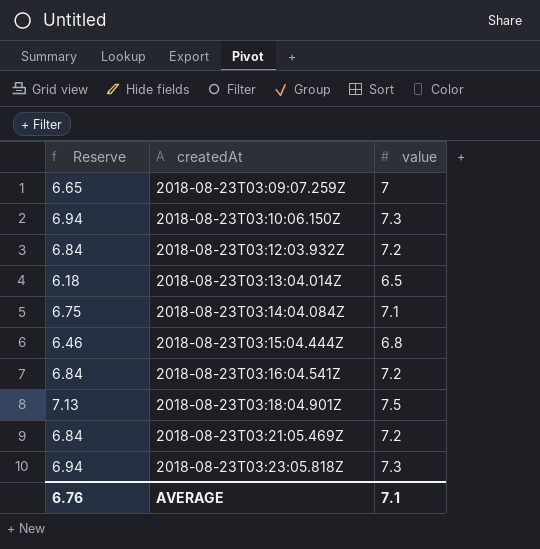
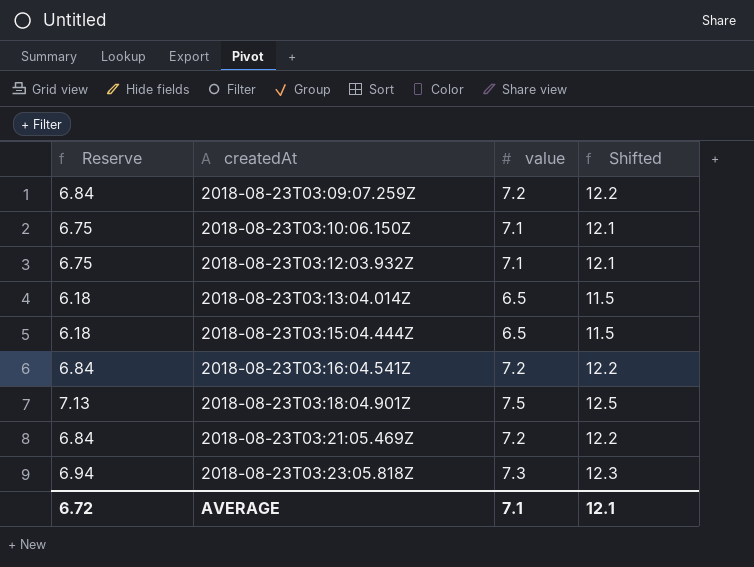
column Shifted | formula: none -> [value] + 5
row 2018-08-23T03:14:04.084Z: 6.75 | 7.1 -> none
2018-08-23T03:09:07.259Z | Reserve: 6.65 -> 6.84
2018-08-23T03:09:07.259Z | value: 7 -> 7.2
2018-08-23T03:10:06.150Z | Reserve: 6.94 -> 6.75
2018-08-23T03:10:06.150Z | value: 7.3 -> 7.1
2018-08-23T03:12:03.932Z | Reserve: 6.84 -> 6.75
2018-08-23T03:12:03.932Z | value: 7.2 -> 7.1
2018-08-23T03:15:04.444Z | Reserve: 6.46 -> 6.18
2018-08-23T03:15:04.444Z | value: 6.8 -> 6.5
AVERAGE | Reserve: 6.76 -> 6.72

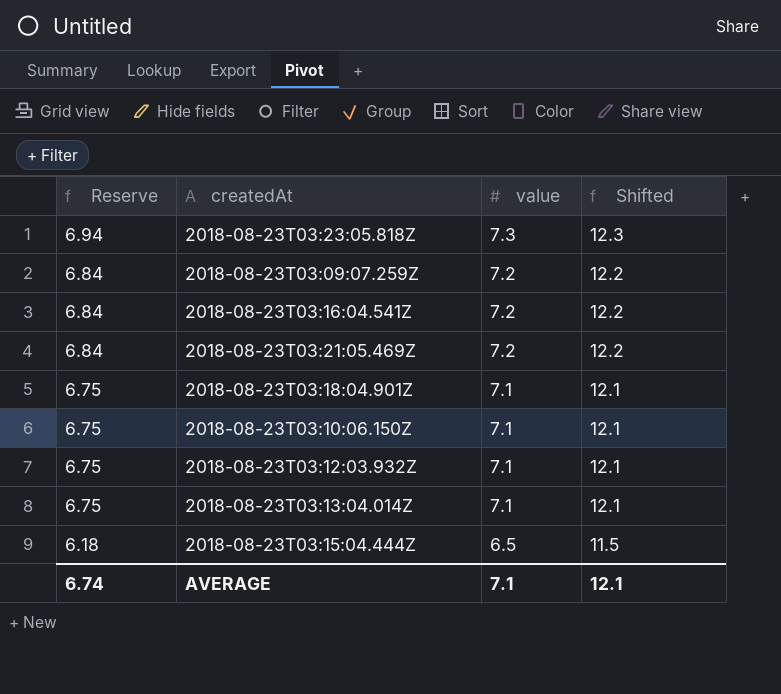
row order: createdAt ascending -> Reserve descending
2018-08-23T03:18:04.901Z | Reserve: 7.13 -> 6.75
2018-08-23T03:18:04.901Z | value: 7.5 -> 7.1
2018-08-23T03:18:04.901Z | Shifted: 12.5 -> 12.1
2018-08-23T03:13:04.014Z | Reserve: 6.18 -> 6.75
2018-08-23T03:13:04.014Z | value: 6.5 -> 7.1
2018-08-23T03:13:04.014Z | Shifted: 11.5 -> 12.1
AVERAGE | Reserve: 6.72 -> 6.74

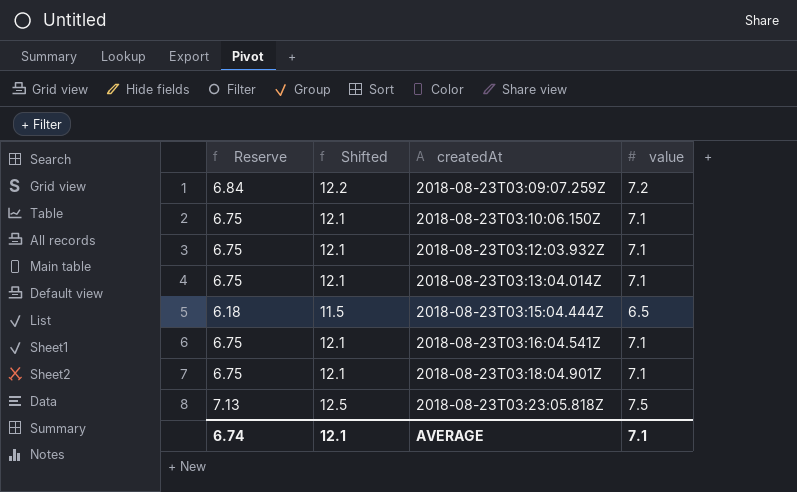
row order: Reserve descending -> createdAt ascending
column Shifted | position: 4 -> 2
row 2018-08-23T03:21:05.469Z: 6.84 | 7.2 | 12.2 -> none
2018-08-23T03:16:04.541Z | Reserve: 6.84 -> 6.75
2018-08-23T03:16:04.541Z | Shifted: 12.2 -> 12.1
2018-08-23T03:16:04.541Z | value: 7.2 -> 7.1
2018-08-23T03:23:05.818Z | Reserve: 6.94 -> 7.13
2018-08-23T03:23:05.818Z | Shifted: 12.3 -> 12.5
2018-08-23T03:23:05.818Z | value: 7.3 -> 7.5

